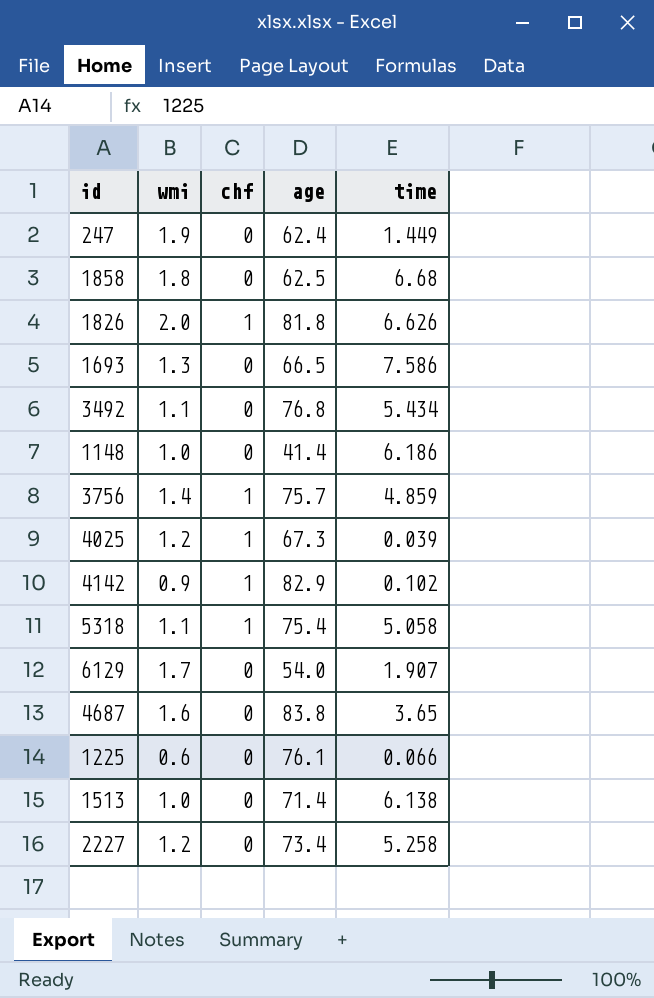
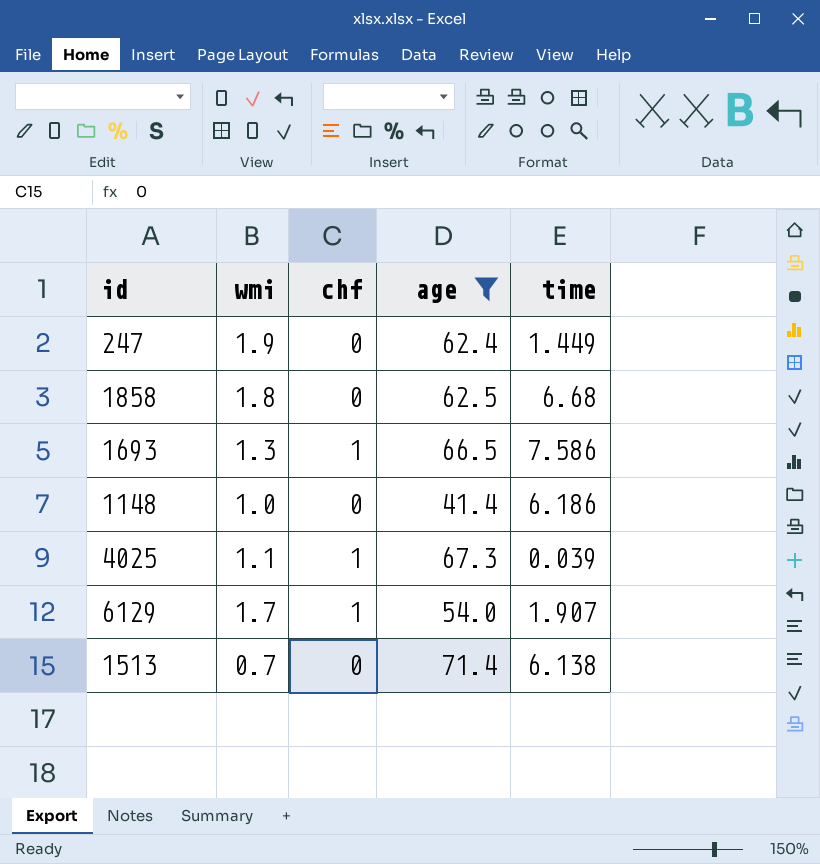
filter: none -> age <= 71.4
1693 | chf: 0 -> 1
4025 | wmi: 1.2 -> 1.1
6129 | chf: 0 -> 1
1513 | wmi: 1.0 -> 0.7

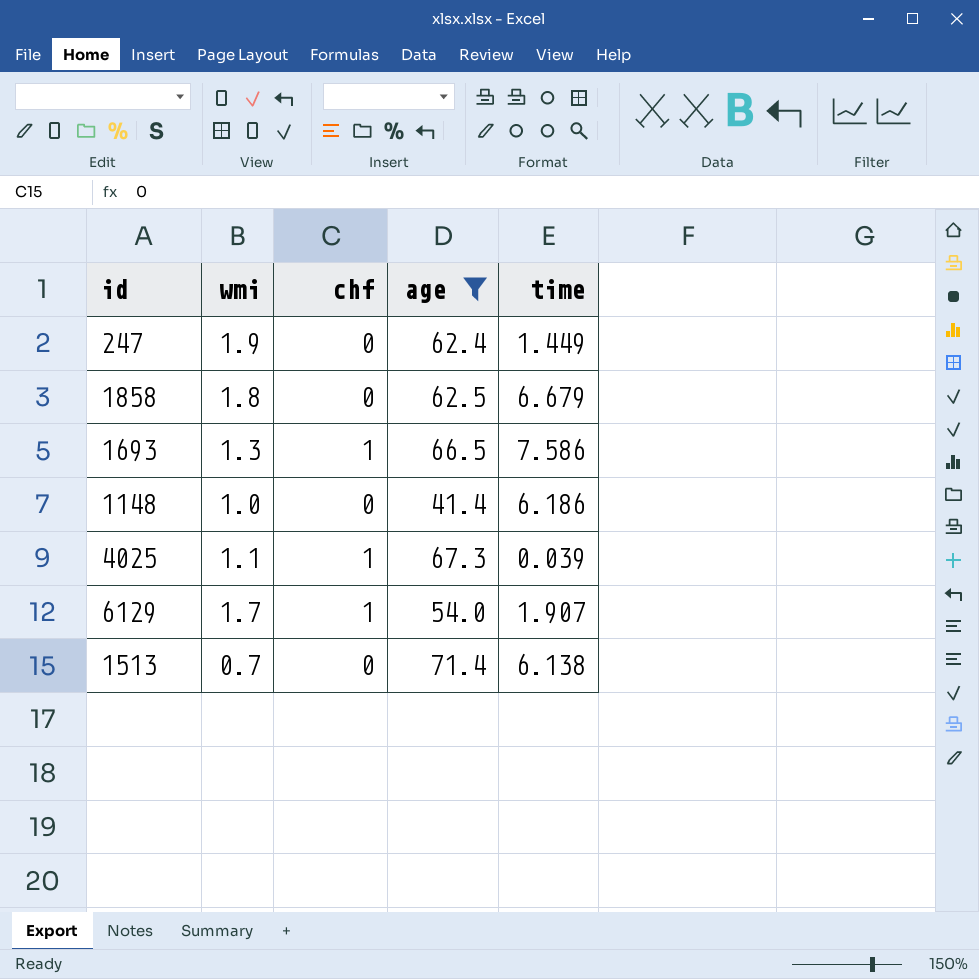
1858 | time: 6.68 -> 6.679

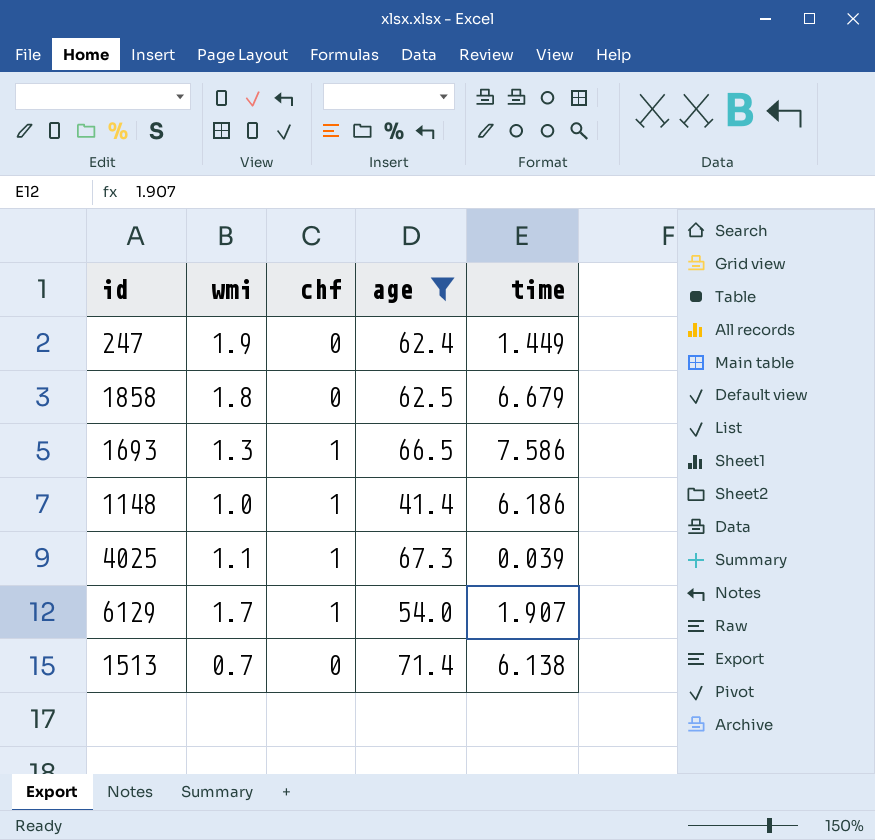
1148 | chf: 0 -> 1

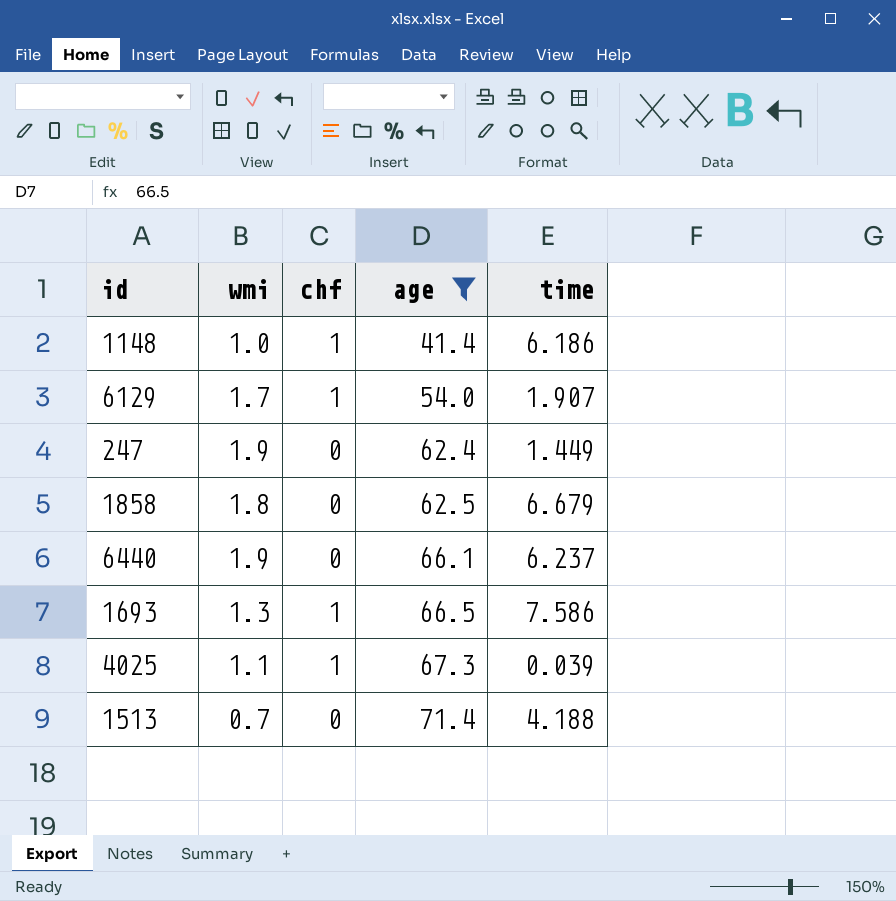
row order: none -> age ascending
row 6440: none -> 1.9 | 0 | 66.1 | 6.237
1513 | time: 6.138 -> 4.188

